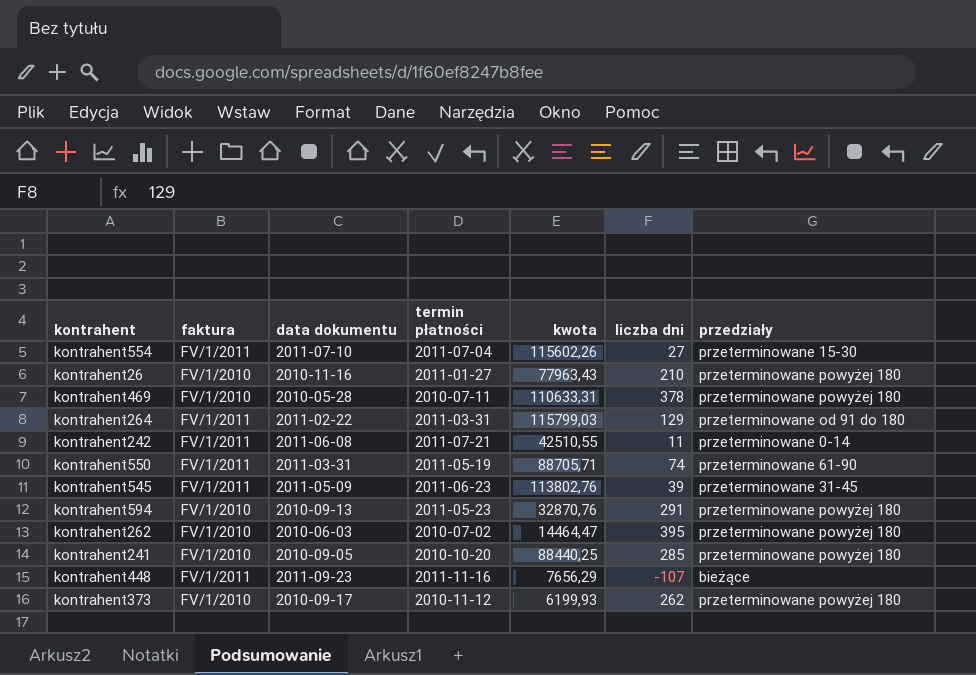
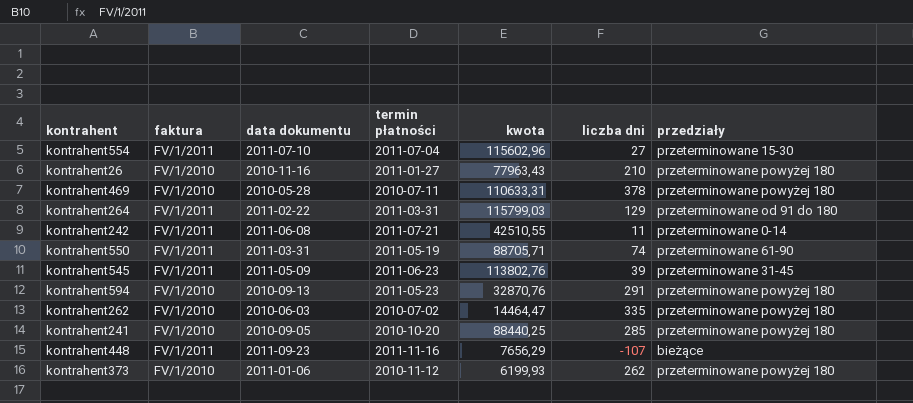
kontrahent554 | kwota: 115602,26 -> 115602,96
kontrahent262 | liczba dni: 395 -> 335
kontrahent373 | data dokumentu: 2010-09-17 -> 2011-01-06

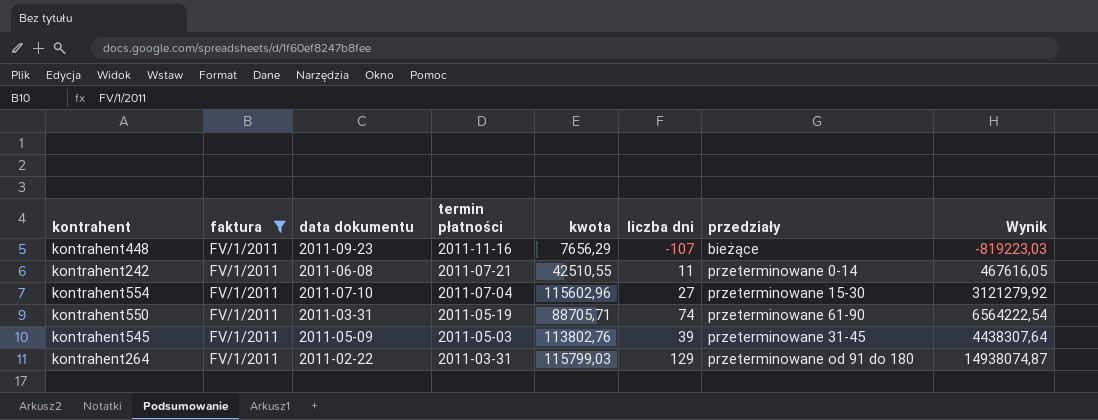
filter: none -> faktura = FV/1/2011
row order: none -> termin płatności descending
column Wynik | formula: none -> [kwota] * [liczba dni]
kontrahent545 | termin płatności: 2011-06-23 -> 2011-05-03

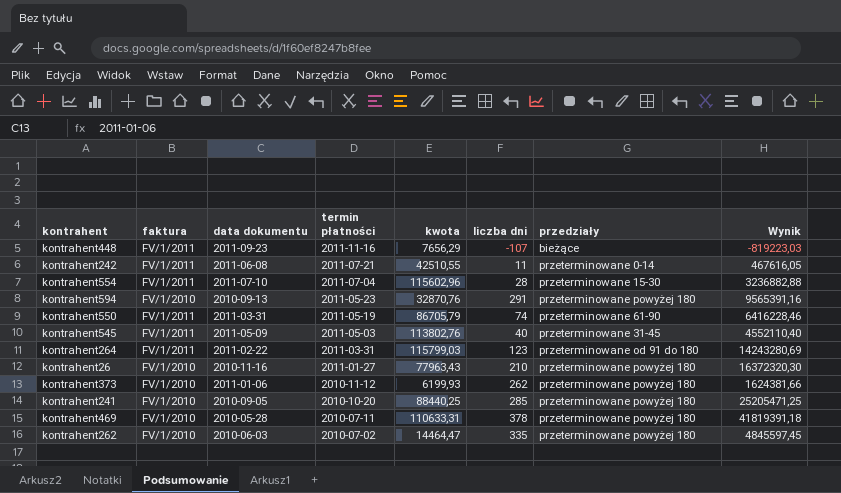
filter: faktura = FV/1/2011 -> none
kontrahent554 | liczba dni: 27 -> 28
kontrahent554 | Wynik: 3121279,92 -> 3236882,88
kontrahent550 | kwota: 88705,71 -> 86705,79
kontrahent550 | Wynik: 6564222,54 -> 6416228,46
kontrahent545 | liczba dni: 39 -> 40
kontrahent545 | Wynik: 4438307,64 -> 4552110,40
kontrahent264 | liczba dni: 129 -> 123
kontrahent264 | Wynik: 14938074,87 -> 14243280,69

